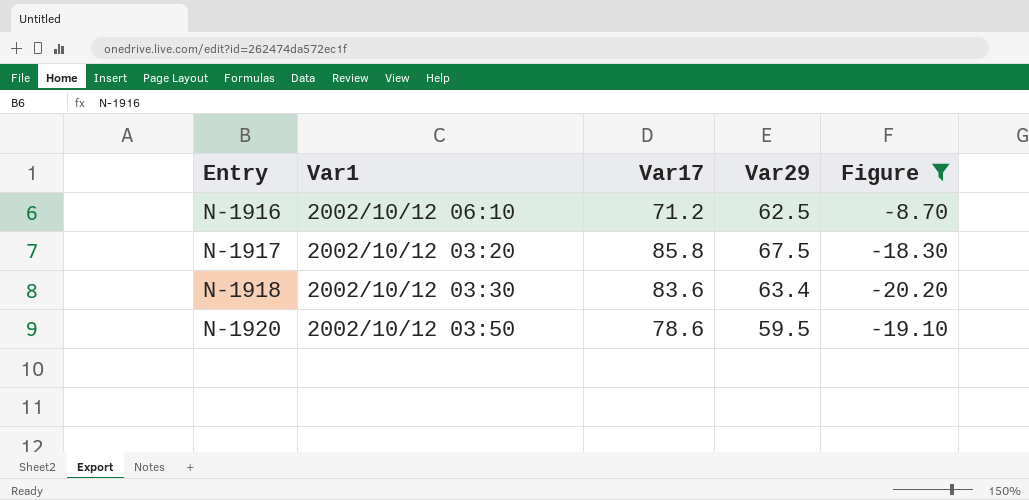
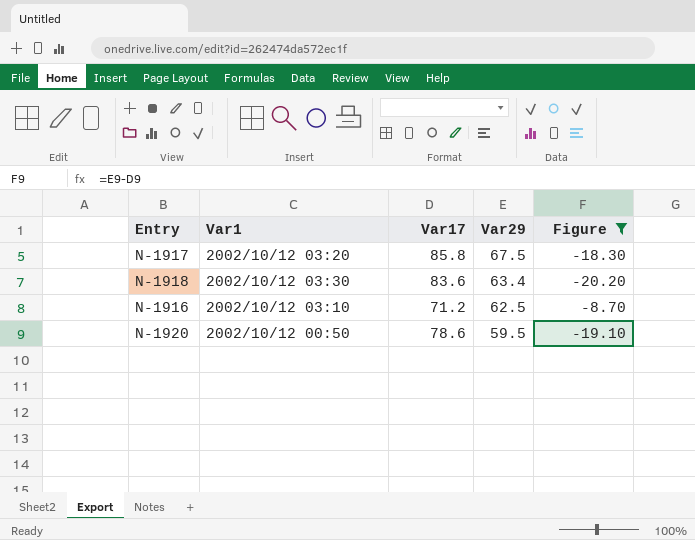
row order: Entry ascending -> Var29 descending
N-1916 | Var1: 2002/10/12 06:10 -> 2002/10/12 03:10
N-1920 | Var1: 2002/10/12 03:50 -> 2002/10/12 00:50

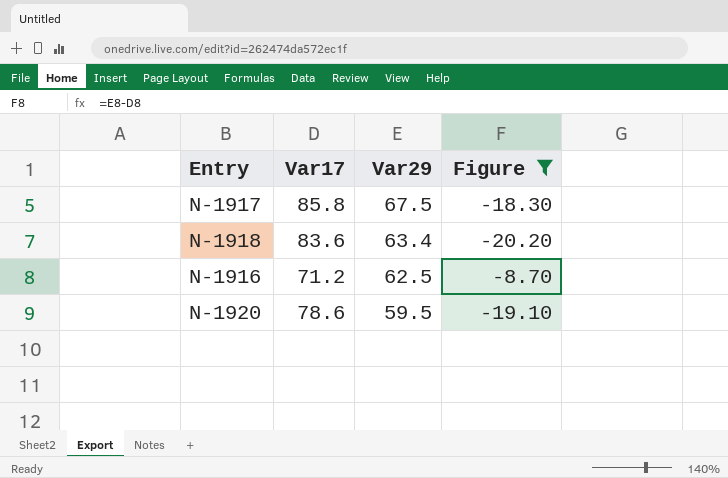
column Var1 | position: 2 -> none

